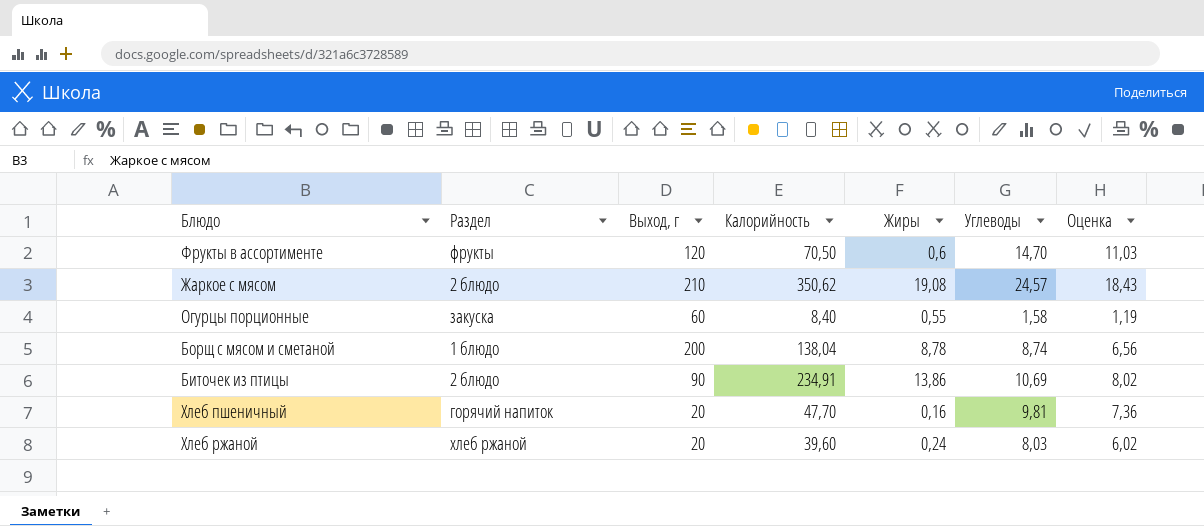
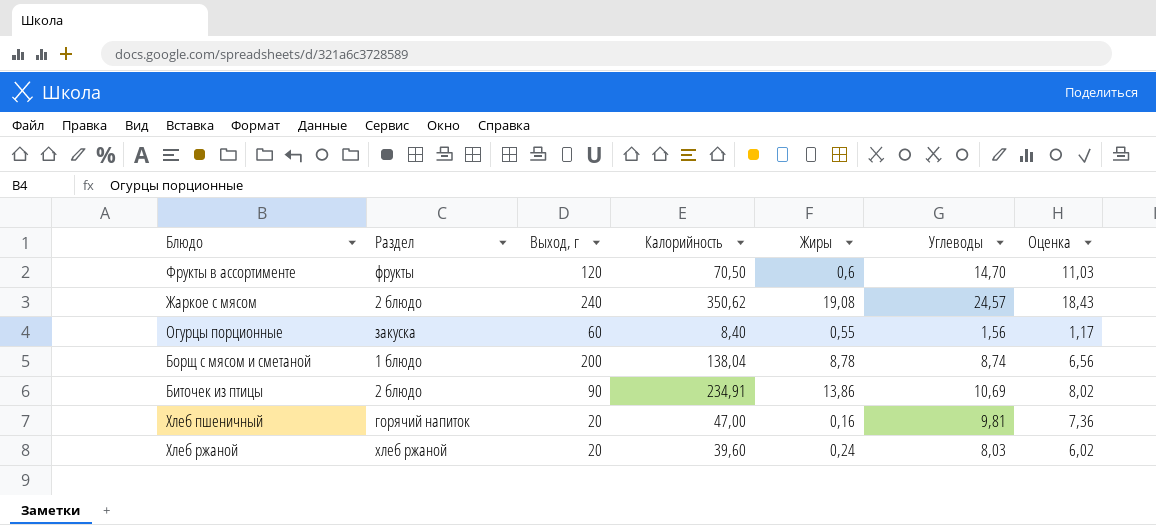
Жаркое с мясом | Выход, г: 210 -> 240
Огурцы порционные | Углеводы: 1,58 -> 1,56
Огурцы порционные | Оценка: 1,19 -> 1,17
Хлеб пшеничный | Калорийность: 47,70 -> 47,00

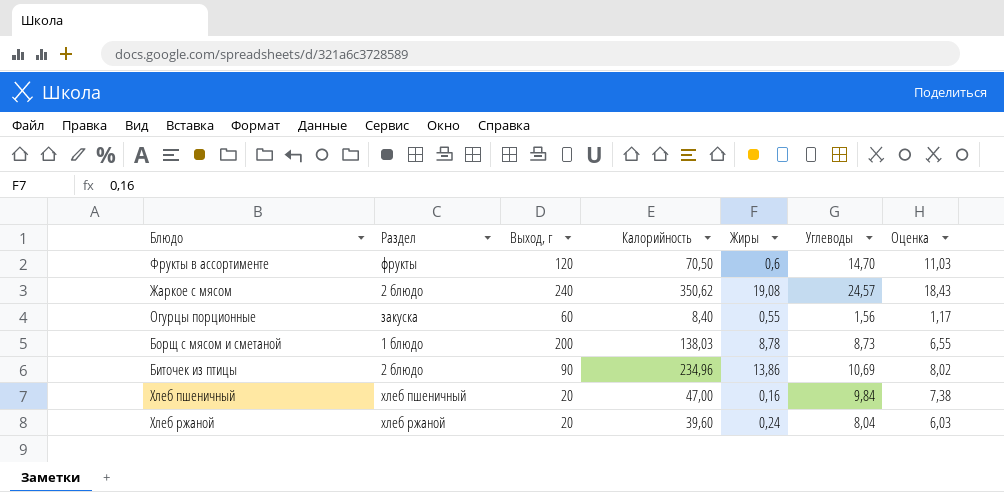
Борщ с мясом и сметаной | Калорийность: 138,04 -> 138,03
Борщ с мясом и сметаной | Углеводы: 8,74 -> 8,73
Борщ с мясом и сметаной | Оценка: 6,56 -> 6,55
Биточек из птицы | Калорийность: 234,91 -> 234,96
Хлеб пшеничный | Раздел: горячий напиток -> хлеб пшеничный
Хлеб пшеничный | Углеводы: 9,81 -> 9,84
Хлеб пшеничный | Оценка: 7,36 -> 7,38
Хлеб ржаной | Углеводы: 8,03 -> 8,04
Хлеб ржаной | Оценка: 6,02 -> 6,03

